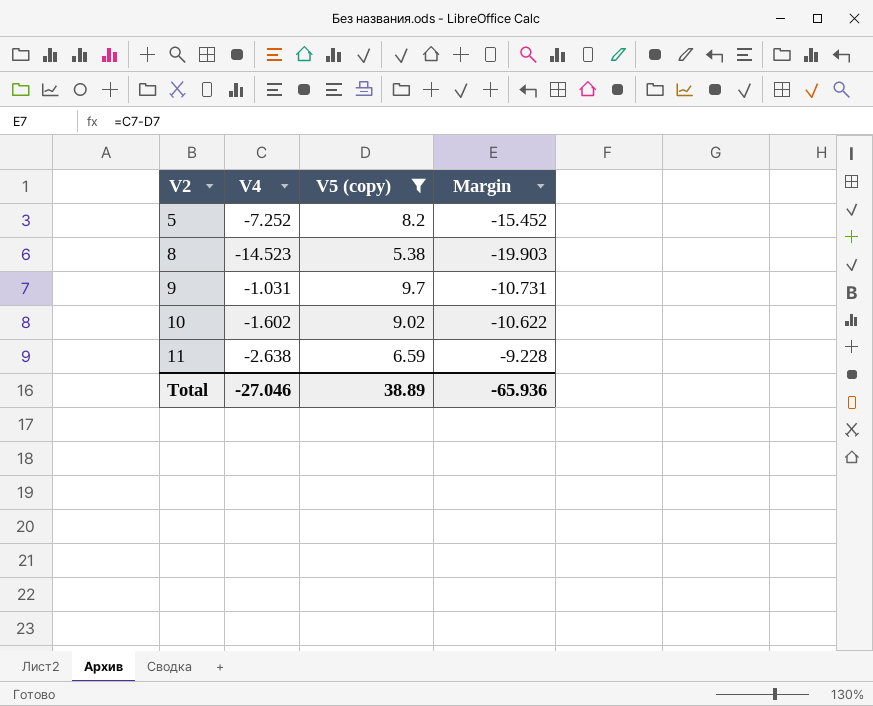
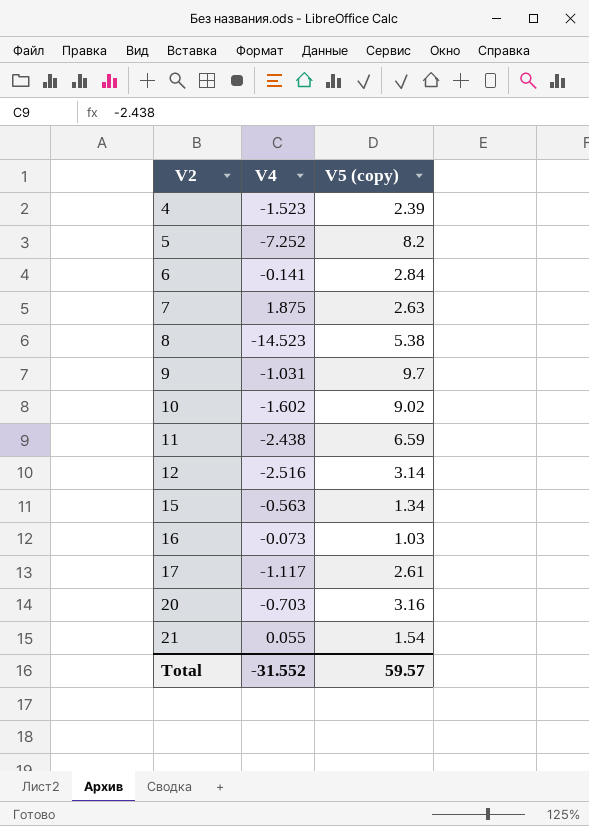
filter: V5 (copy) >= 5.38 -> none
column Margin | formula: [V4] - [V5 (copy)] -> none
11 | V4: -2.638 -> -2.438
Total | V4: -27.046 -> -31.552
Total | V5 (copy): 38.89 -> 59.57

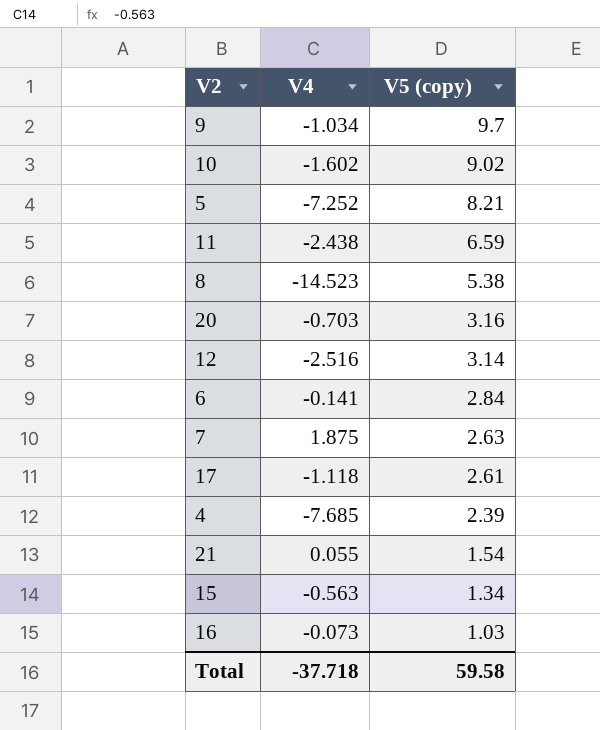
row order: V2 ascending -> V5 (copy) descending
9 | V4: -1.031 -> -1.034
5 | V5 (copy): 8.2 -> 8.21
17 | V4: -1.117 -> -1.118
4 | V4: -1.523 -> -7.685
Total | V4: -31.552 -> -37.718
Total | V5 (copy): 59.57 -> 59.58

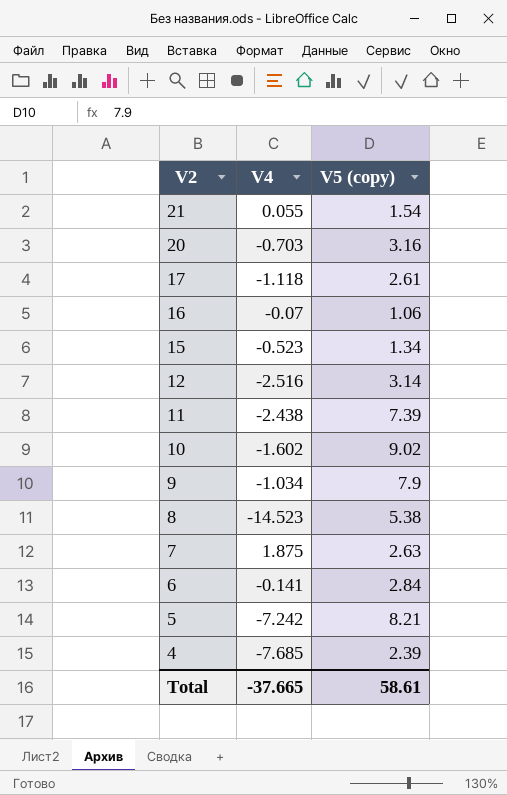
row order: V5 (copy) descending -> V2 descending
16 | V4: -0.073 -> -0.07
16 | V5 (copy): 1.03 -> 1.06
15 | V4: -0.563 -> -0.523
11 | V5 (copy): 6.59 -> 7.39
9 | V5 (copy): 9.7 -> 7.9
5 | V4: -7.252 -> -7.242
Total | V4: -37.718 -> -37.665
Total | V5 (copy): 59.58 -> 58.61

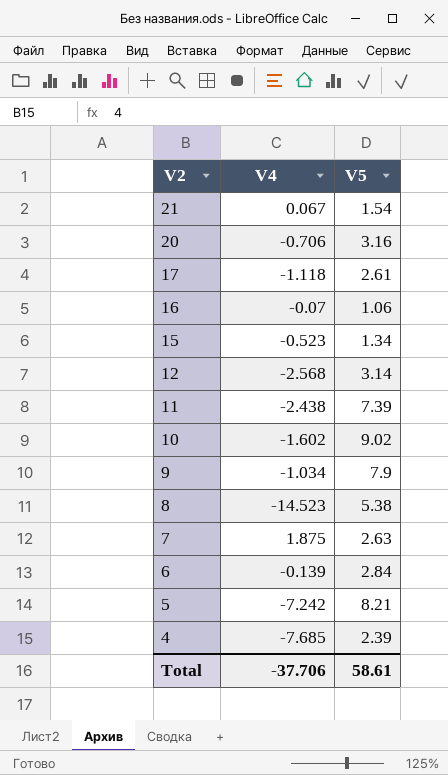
column name: V5 (copy) -> V5
21 | V4: 0.055 -> 0.067
20 | V4: -0.703 -> -0.706
12 | V4: -2.516 -> -2.568
6 | V4: -0.141 -> -0.139
Total | V4: -37.665 -> -37.706

